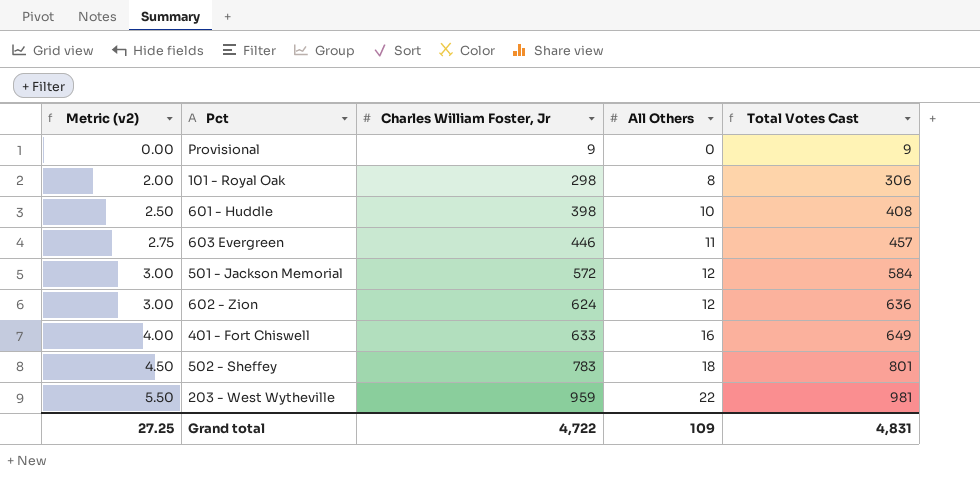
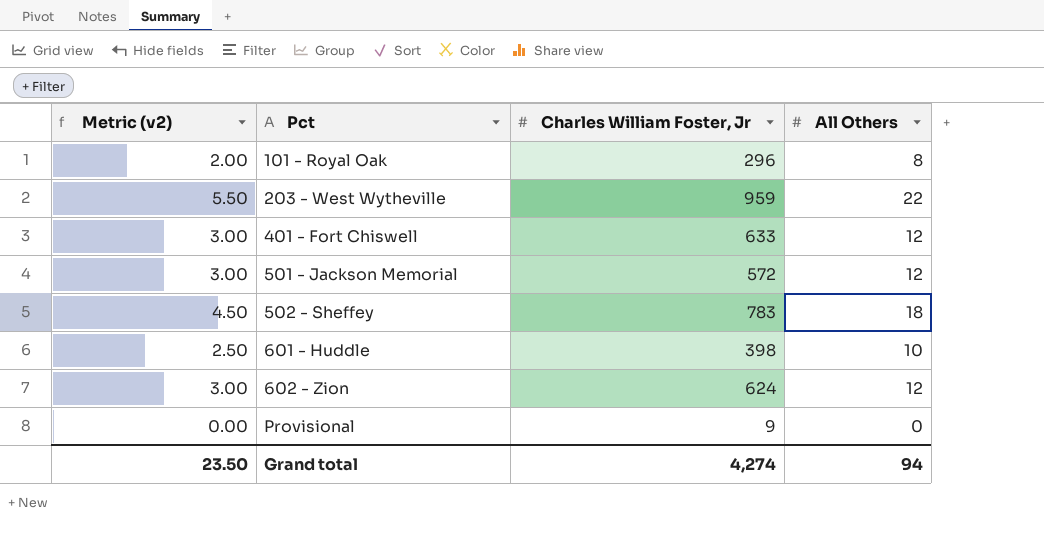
row order: Metric (v2) ascending -> Pct ascending
column Total Votes Cast | formula: [Charles William Foster, Jr] + [All Others] -> none
row 603 Evergreen: 2.75 | 446 | 11 | 457 -> none
101 - Royal Oak | Charles William Foster, Jr: 298 -> 296
401 - Fort Chiswell | Metric (v2): 4.00 -> 3.00
401 - Fort Chiswell | All Others: 16 -> 12
Grand total | Metric (v2): 27.25 -> 23.50
Grand total | Charles William Foster, Jr: 4,722 -> 4,274
Grand total | All Others: 109 -> 94

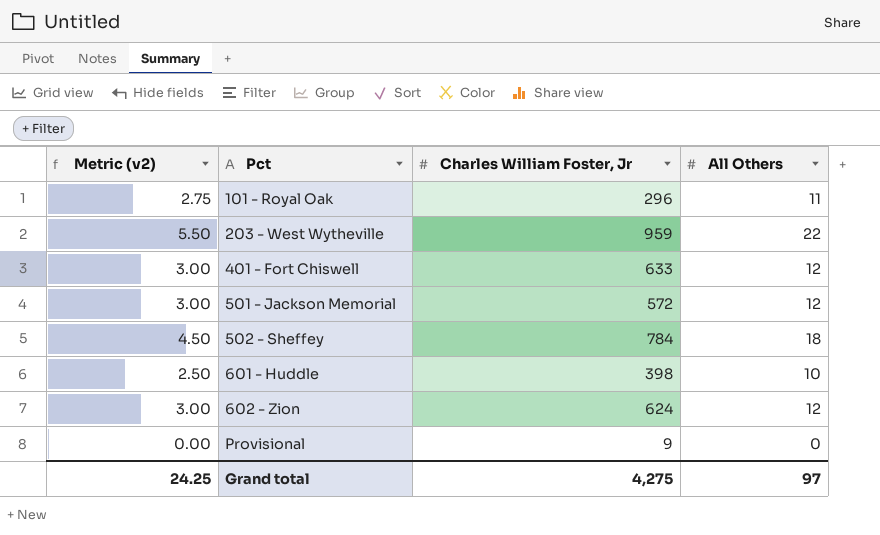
101 - Royal Oak | Metric (v2): 2.00 -> 2.75
101 - Royal Oak | All Others: 8 -> 11
502 - Sheffey | Charles William Foster, Jr: 783 -> 784
Grand total | Metric (v2): 23.50 -> 24.25
Grand total | Charles William Foster, Jr: 4,274 -> 4,275
Grand total | All Others: 94 -> 97

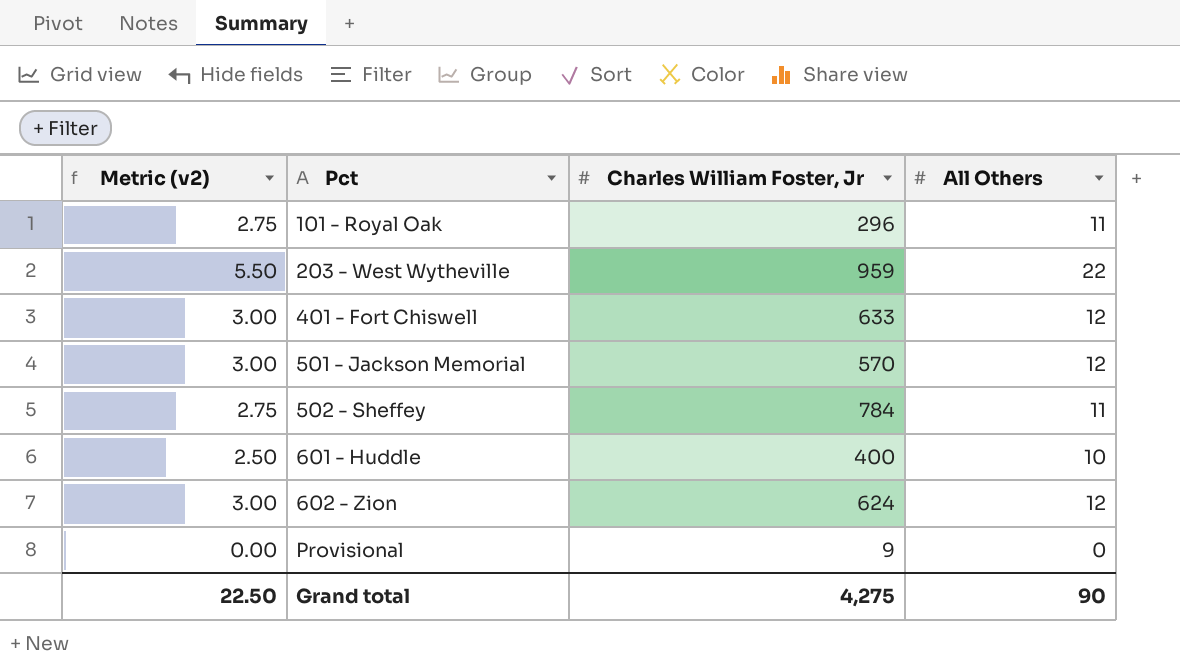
501 - Jackson Memorial | Charles William Foster, Jr: 572 -> 570
502 - Sheffey | Metric (v2): 4.50 -> 2.75
502 - Sheffey | All Others: 18 -> 11
601 - Huddle | Charles William Foster, Jr: 398 -> 400
Grand total | Metric (v2): 24.25 -> 22.50
Grand total | All Others: 97 -> 90

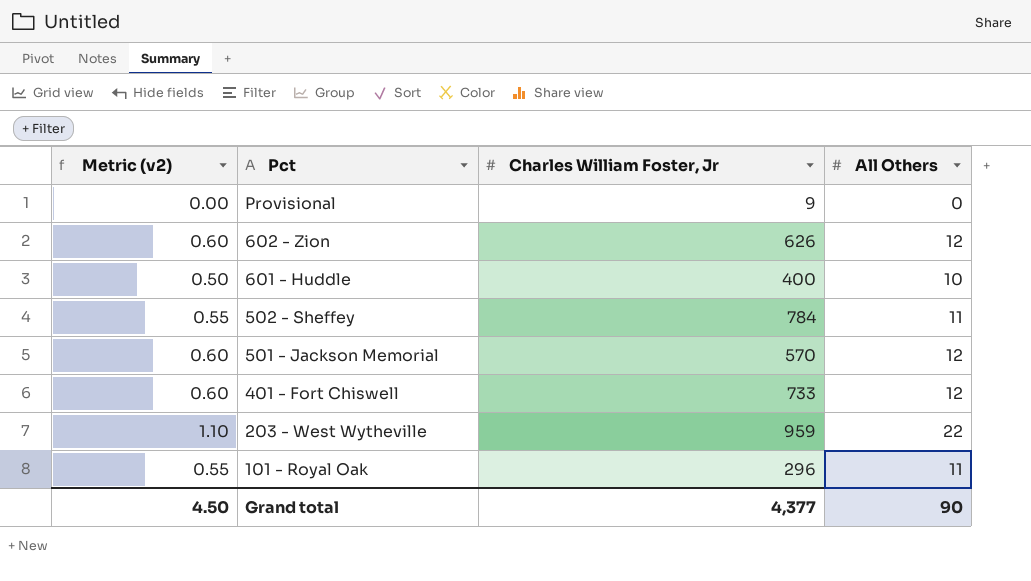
row order: Pct ascending -> Pct descending
column Metric (v2) | formula: [All Others] * 0.25 -> [All Others] * 0.05
602 - Zion | Charles William Foster, Jr: 624 -> 626
401 - Fort Chiswell | Charles William Foster, Jr: 633 -> 733
Grand total | Metric (v2): 22.50 -> 4.50
Grand total | Charles William Foster, Jr: 4,275 -> 4,377

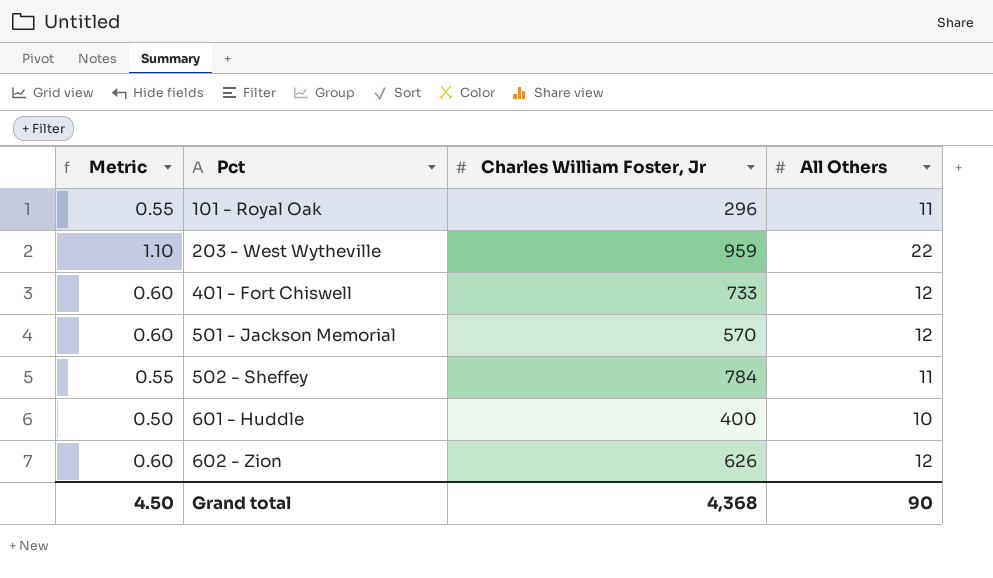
row order: Pct descending -> Pct ascending
column name: Metric (v2) -> Metric
row Provisional: 0.00 | 9 | 0 -> none
Grand total | Charles William Foster, Jr: 4,377 -> 4,368

